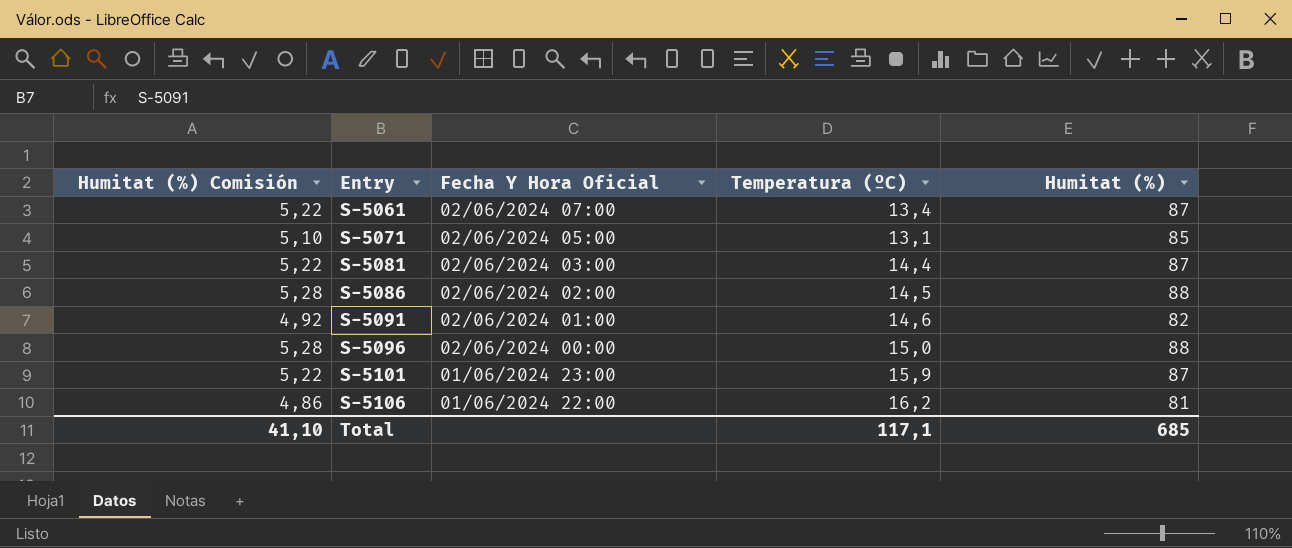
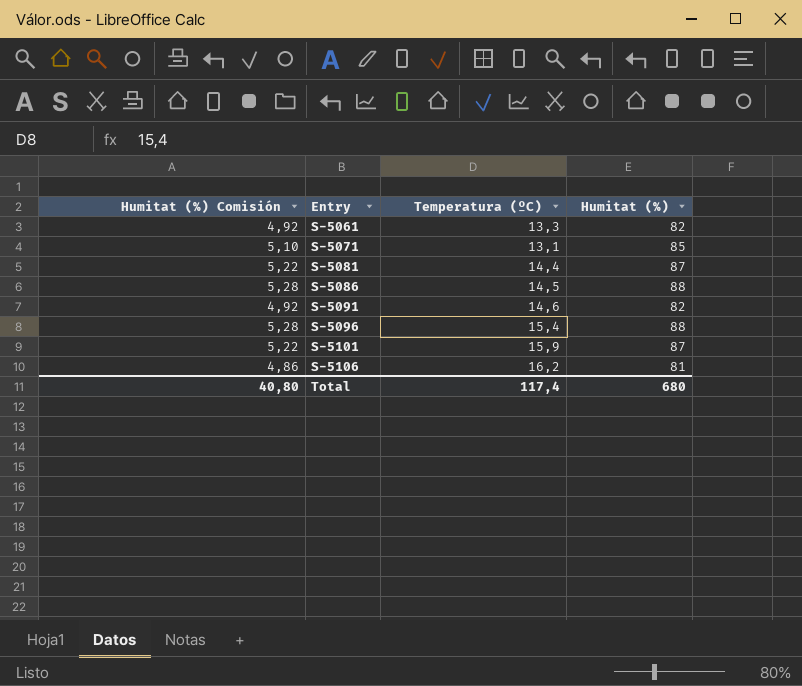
column Fecha Y Hora Oficial | position: 3 -> none
S-5061 | Humitat (%) Comisión: 5,22 -> 4,92
S-5061 | Temperatura (ºC): 13,4 -> 13,3
S-5061 | Humitat (%): 87 -> 82
S-5096 | Temperatura (ºC): 15,0 -> 15,4
Total | Humitat (%) Comisión: 41,10 -> 40,80
Total | Temperatura (ºC): 117,1 -> 117,4
Total | Humitat (%): 685 -> 680

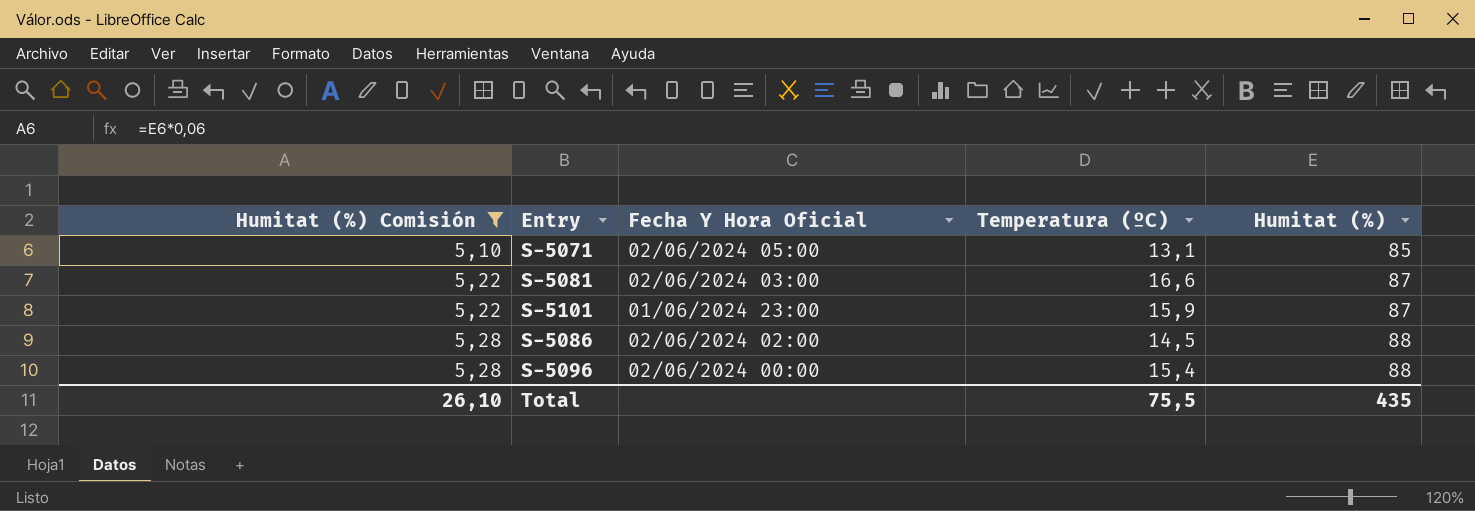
filter: none -> Humitat (%) Comisión >= 5,10
row order: Entry ascending -> Humitat (%) Comisión ascending
column Fecha Y Hora Oficial | position: none -> 3
S-5081 | Temperatura (ºC): 14,4 -> 16,6
Total | Humitat (%) Comisión: 40,80 -> 26,10
Total | Temperatura (ºC): 117,4 -> 75,5
Total | Humitat (%): 680 -> 435

